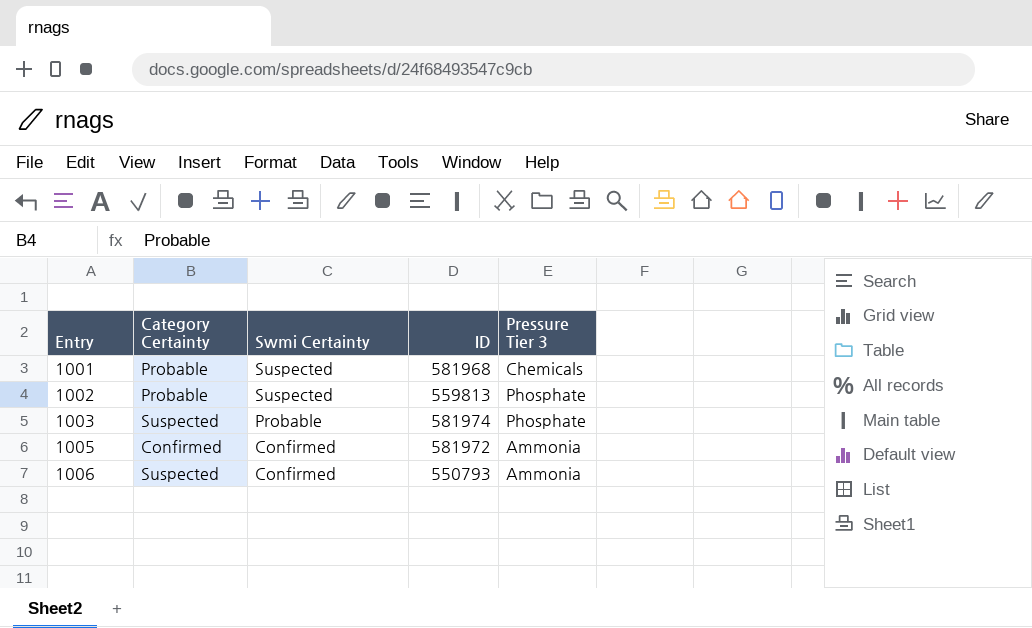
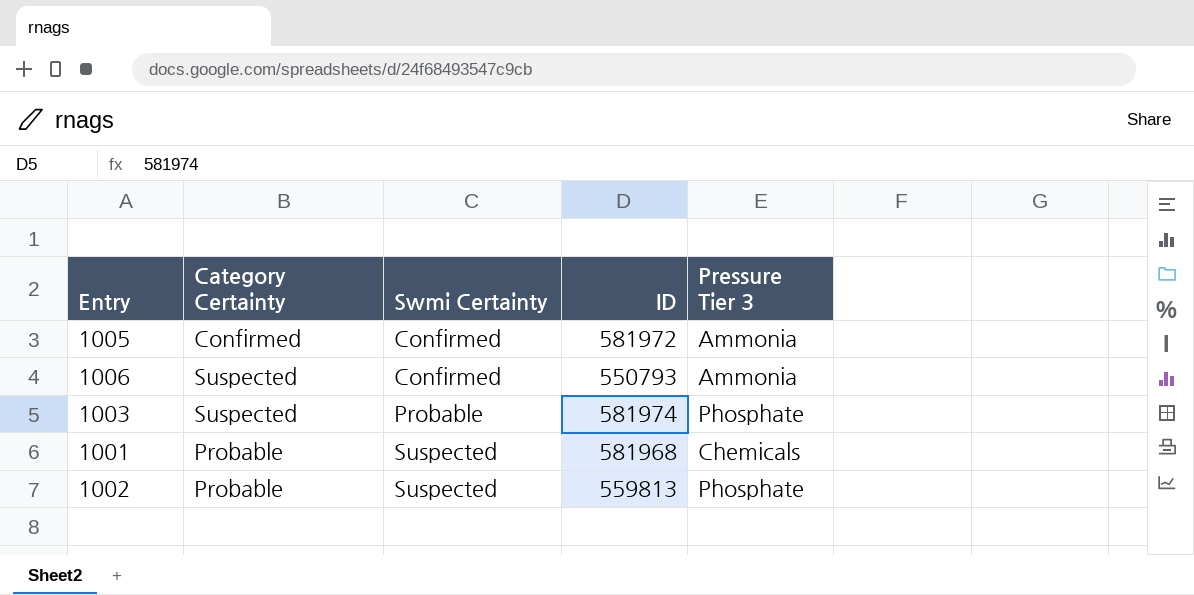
row order: Entry ascending -> Swmi Certainty ascending

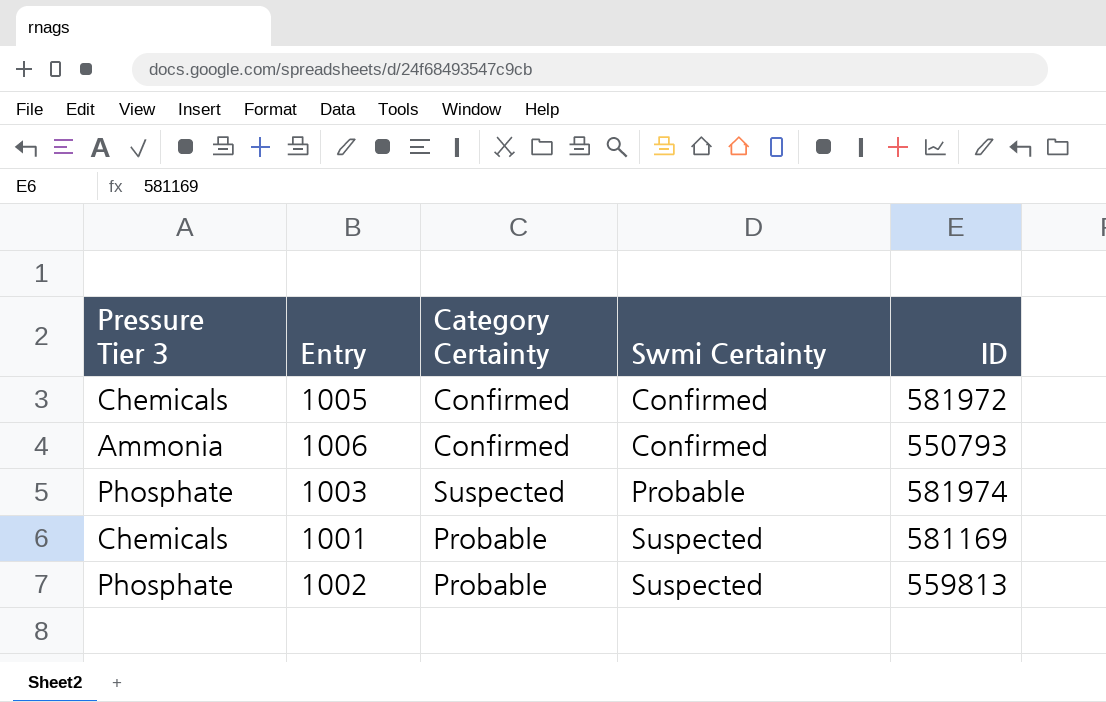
column Pressure Tier 3 | position: 5 -> 1
1005 | Pressure Tier 3: Ammonia -> Chemicals
1006 | Category Certainty: Suspected -> Confirmed
1001 | ID: 581968 -> 581169

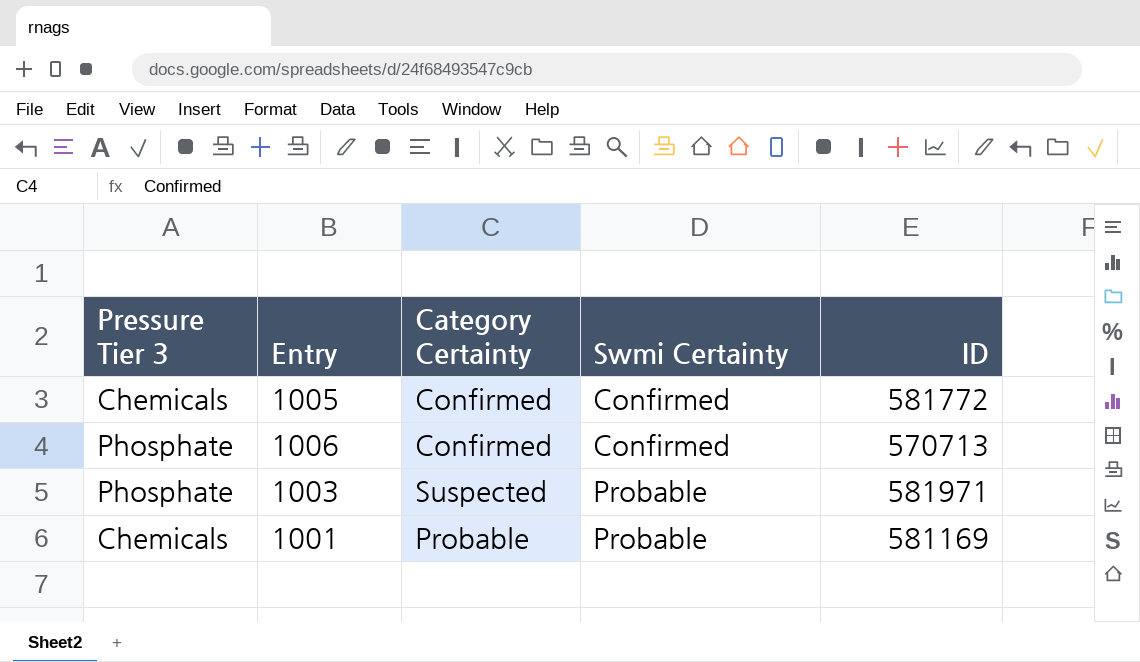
row 1002: Phosphate | Probable | Suspected | 559813 -> none
1005 | ID: 581972 -> 581772
1006 | Pressure Tier 3: Ammonia -> Phosphate
1006 | ID: 550793 -> 570713
1003 | ID: 581974 -> 581971
1001 | Swmi Certainty: Suspected -> Probable

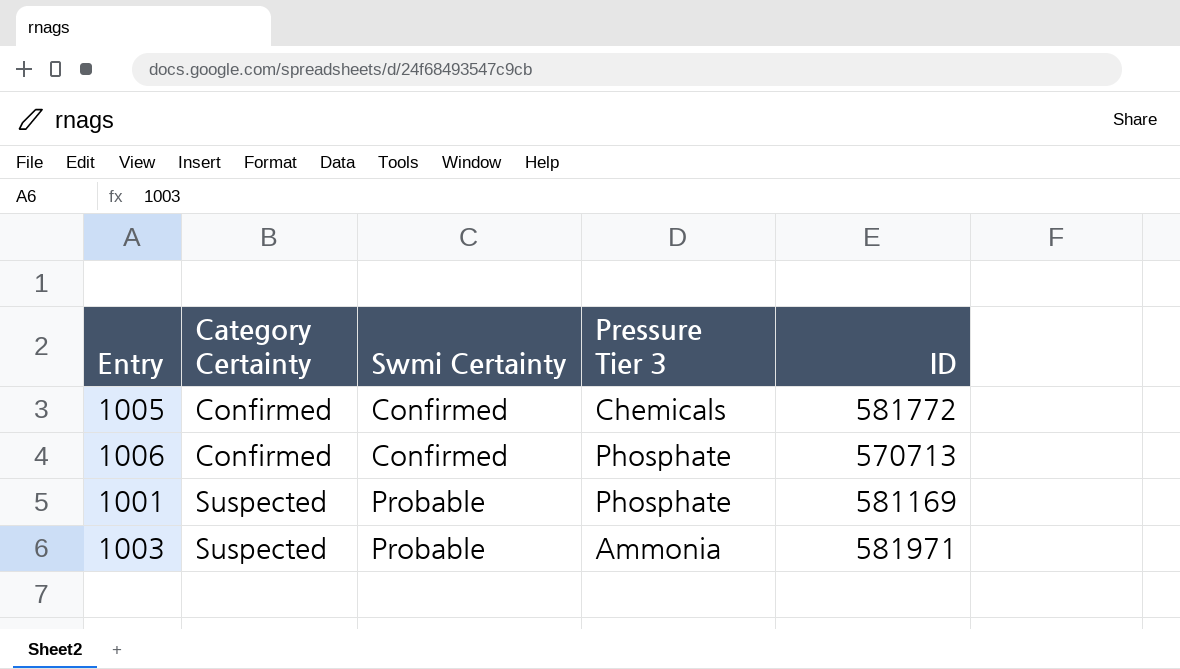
row order: Swmi Certainty ascending -> Category Certainty ascending
column Pressure Tier 3 | position: 1 -> 4
1001 | Category Certainty: Probable -> Suspected
1001 | Pressure Tier 3: Chemicals -> Phosphate
1003 | Pressure Tier 3: Phosphate -> Ammonia

